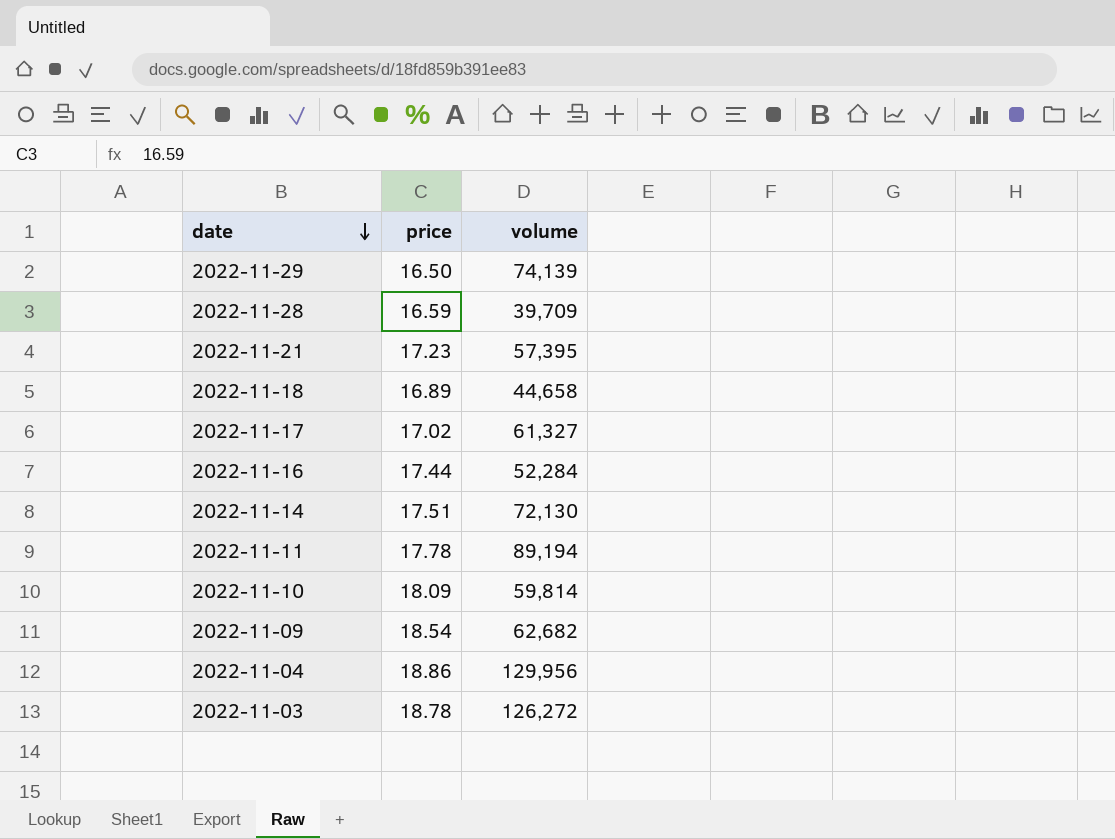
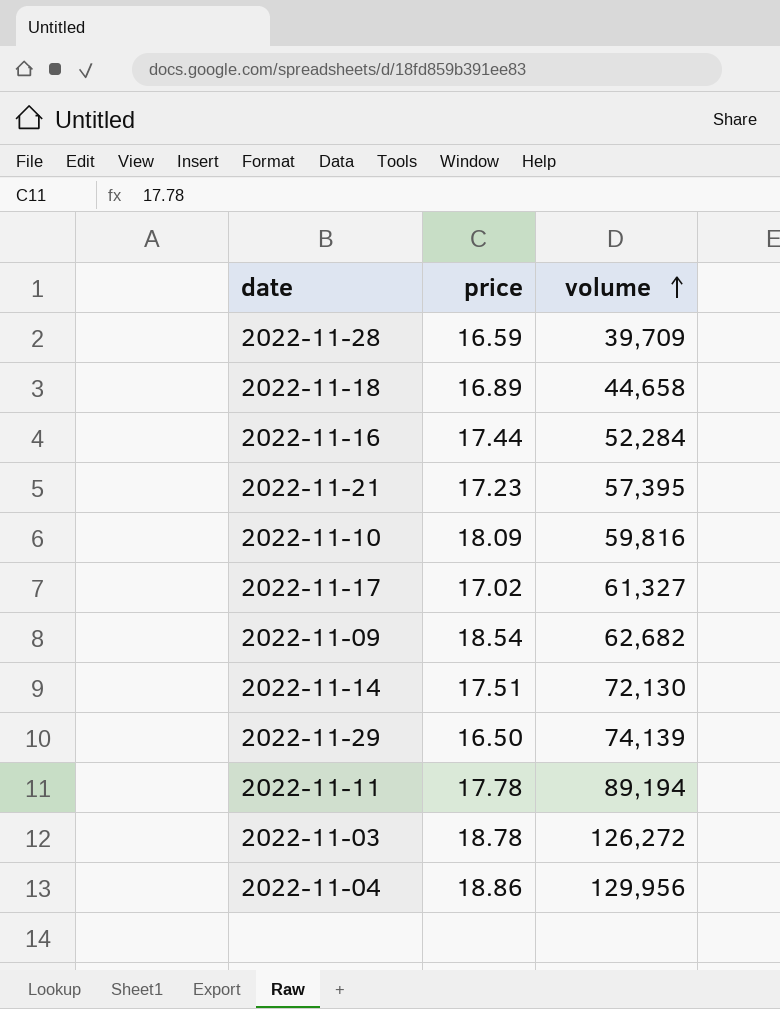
row order: date descending -> volume ascending
2022-11-10 | volume: 59,814 -> 59,816

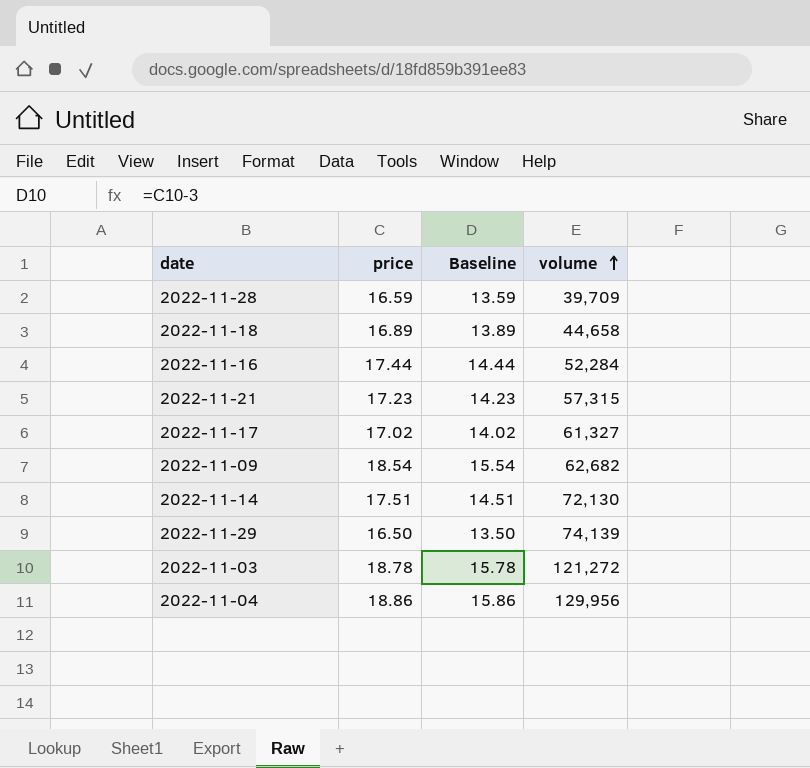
column Baseline | formula: none -> [price] - 3
row 2022-11-10: 18.09 | 59,816 -> none
row 2022-11-11: 17.78 | 89,194 -> none
2022-11-21 | volume: 57,395 -> 57,315
2022-11-03 | volume: 126,272 -> 121,272

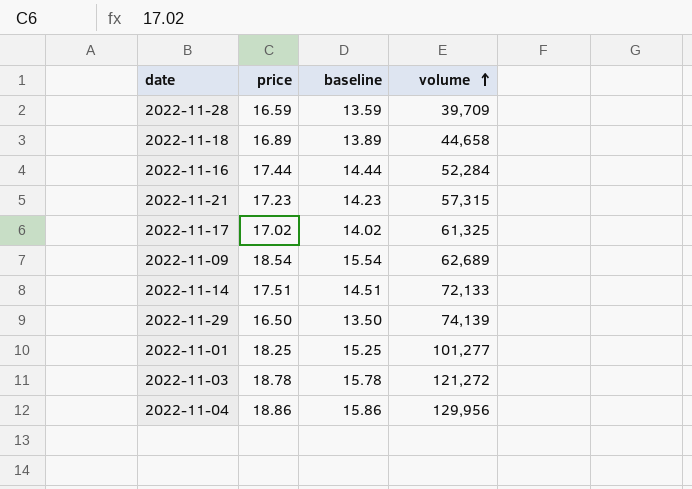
column name: Baseline -> baseline
2022-11-17 | volume: 61,327 -> 61,325
2022-11-09 | volume: 62,682 -> 62,689
2022-11-14 | volume: 72,130 -> 72,133
row 2022-11-01: none -> 18.25 | 15.25 | 101,277

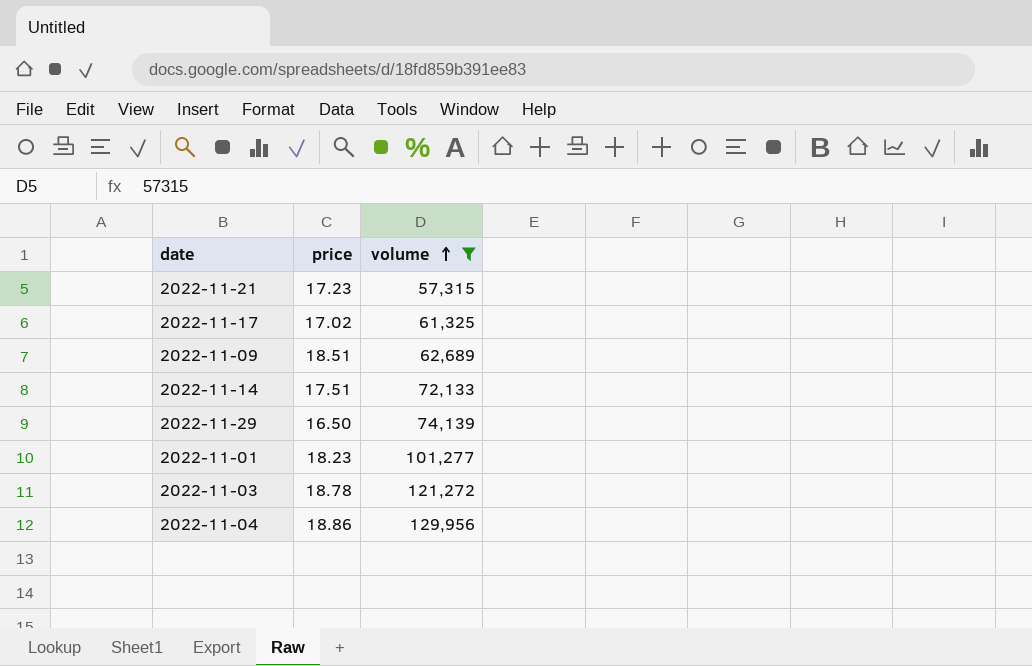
filter: none -> volume >= 57,315
column baseline | formula: [price] - 3 -> none
2022-11-09 | price: 18.54 -> 18.51
2022-11-01 | price: 18.25 -> 18.23

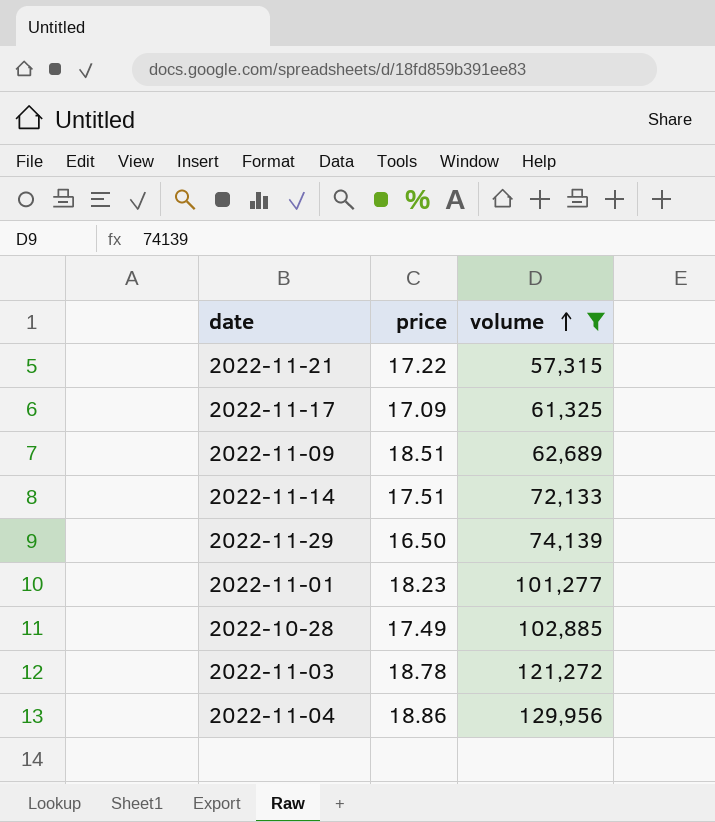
2022-11-21 | price: 17.23 -> 17.22
2022-11-17 | price: 17.02 -> 17.09
row 2022-10-28: none -> 17.49 | 102,885

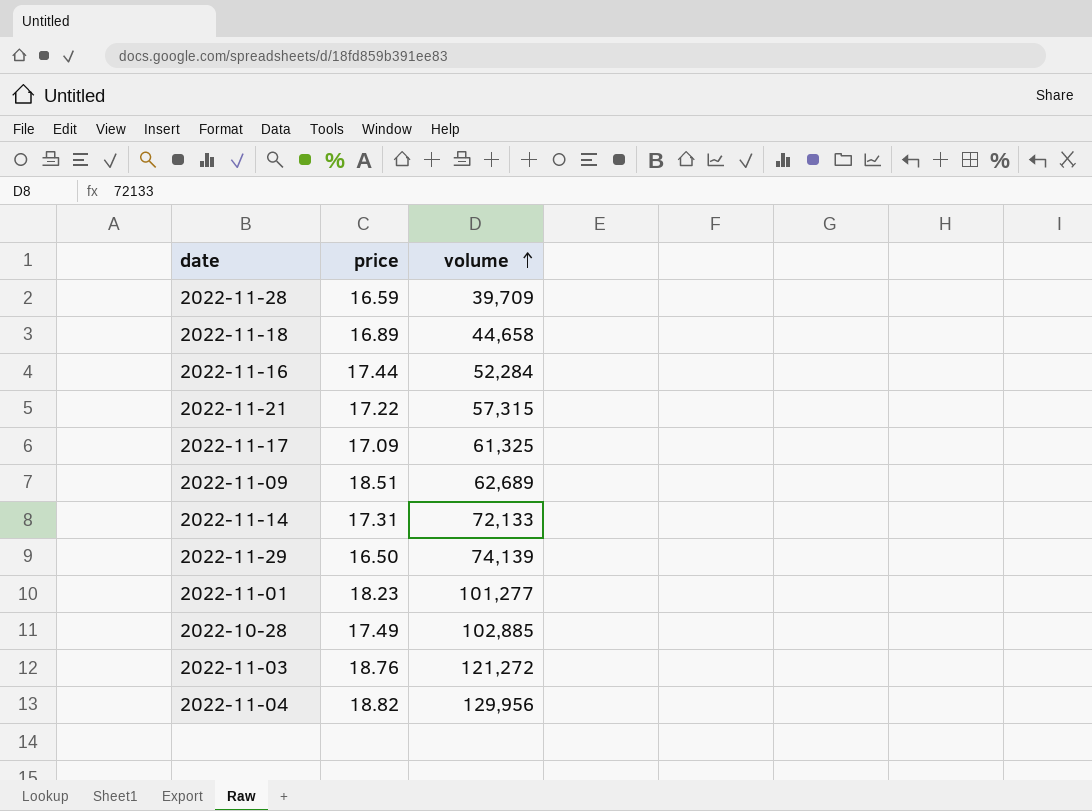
filter: volume >= 57,315 -> none
2022-11-14 | price: 17.51 -> 17.31
2022-11-03 | price: 18.78 -> 18.76
2022-11-04 | price: 18.86 -> 18.82

